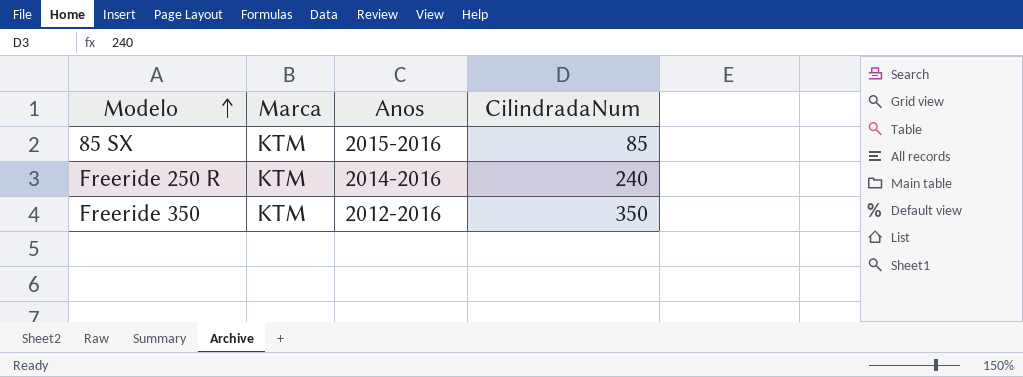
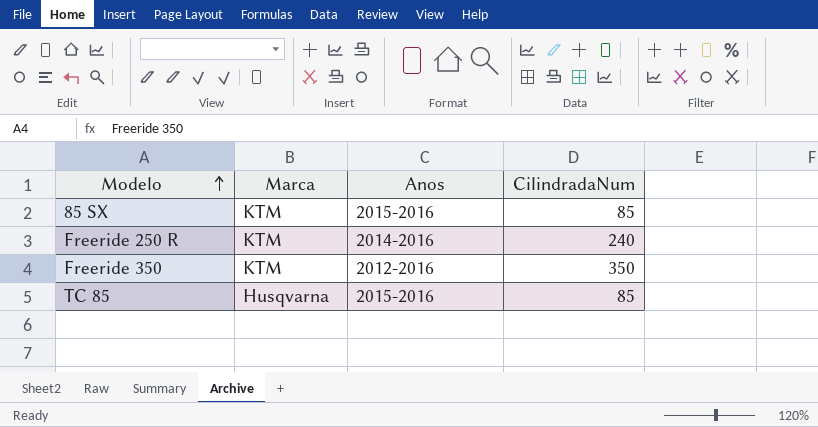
row TC 85: none -> Husqvarna | 2015-2016 | 85

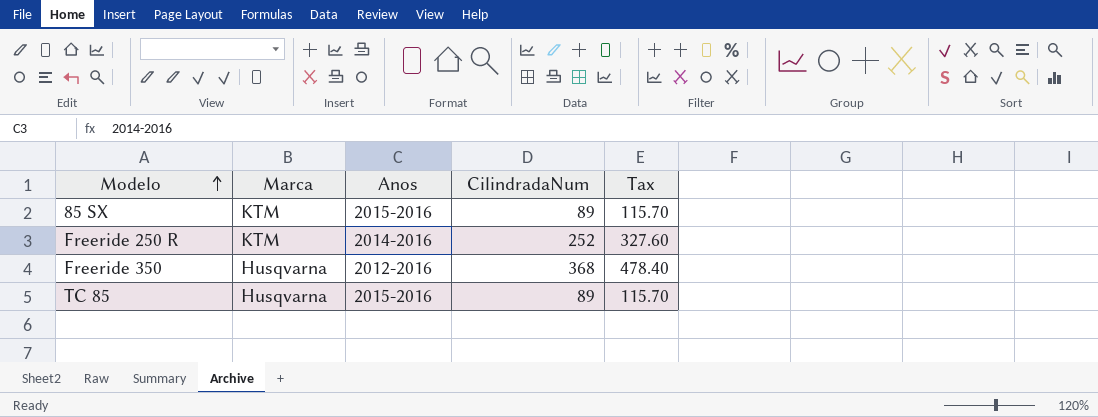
column Tax | formula: none -> [CilindradaNum] * 1.3
85 SX | CilindradaNum: 85 -> 89
Freeride 250 R | CilindradaNum: 240 -> 252
Freeride 350 | Marca: KTM -> Husqvarna
Freeride 350 | CilindradaNum: 350 -> 368
TC 85 | CilindradaNum: 85 -> 89

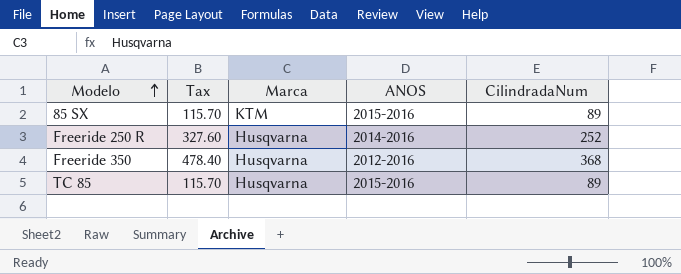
column Tax | position: 5 -> 2
column name: Anos -> ANOS
Freeride 250 R | Marca: KTM -> Husqvarna

